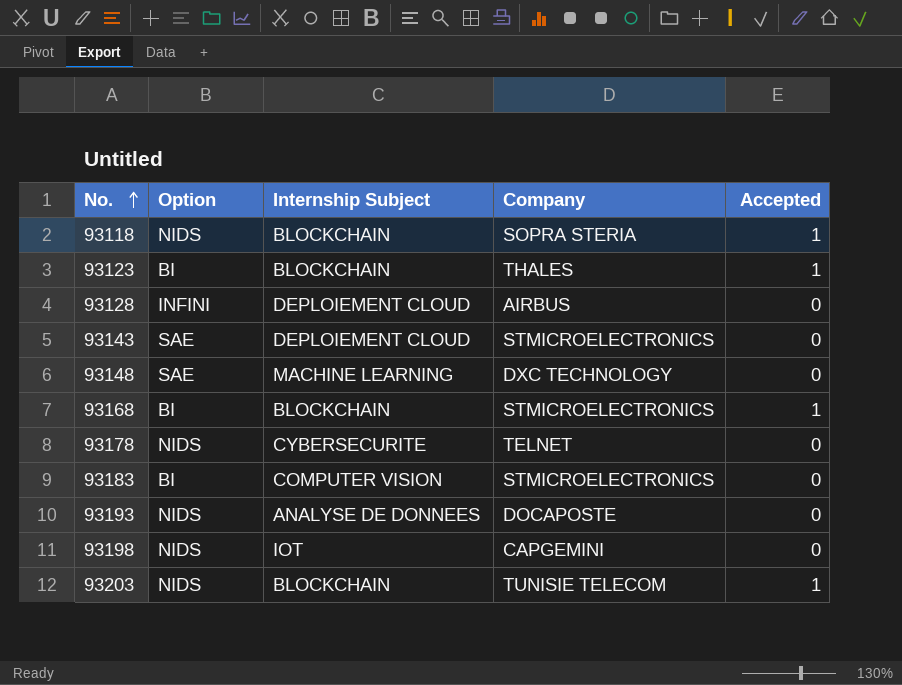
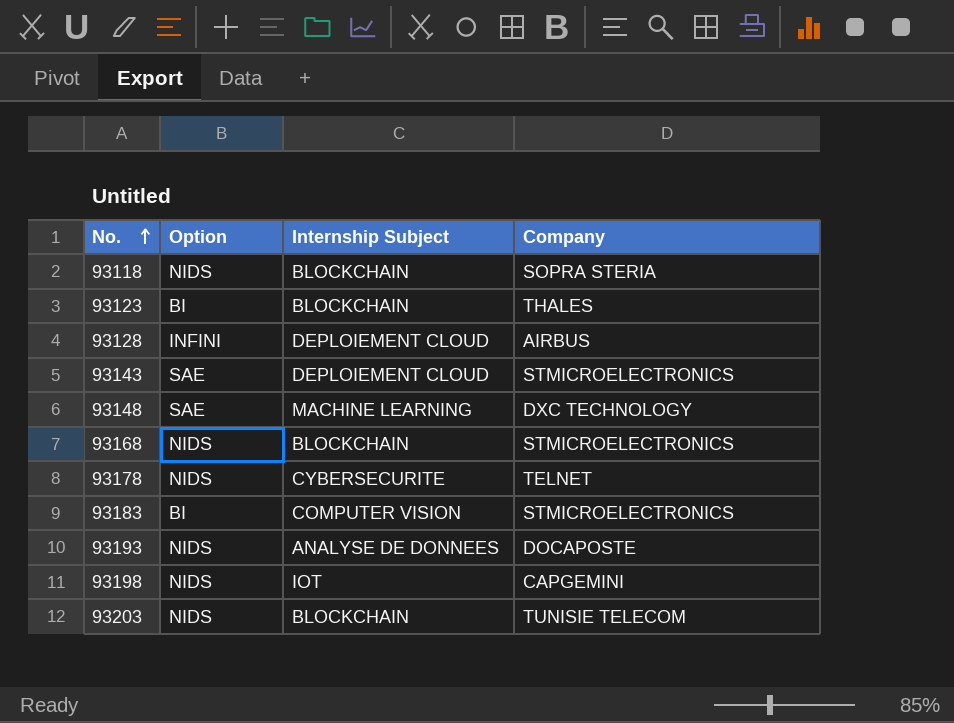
column Accepted | position: 5 -> none
93168 | Option: BI -> NIDS

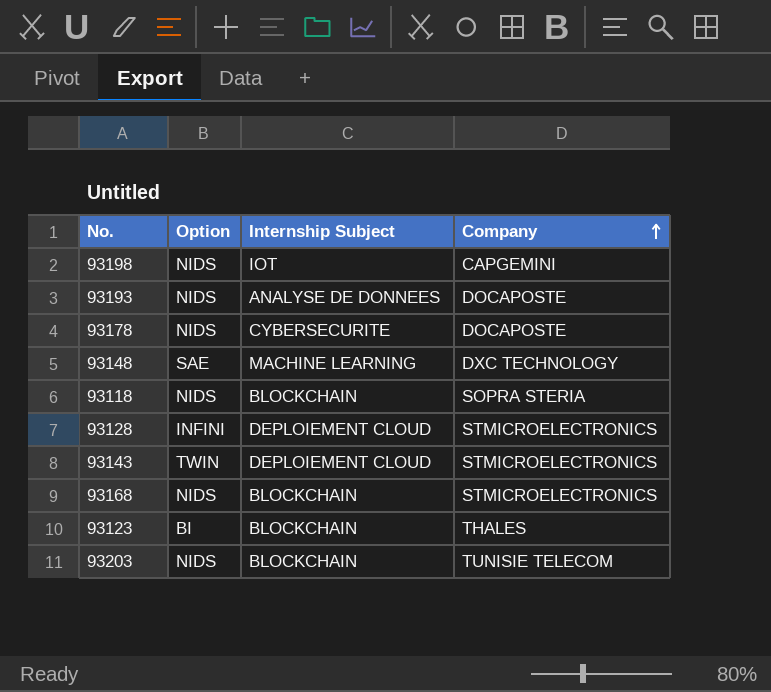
row order: No. ascending -> Company ascending
row 93183: BI | COMPUTER VISION | STMICROELECTRONICS -> none
93178 | Company: TELNET -> DOCAPOSTE
93128 | Company: AIRBUS -> STMICROELECTRONICS
93143 | Option: SAE -> TWIN

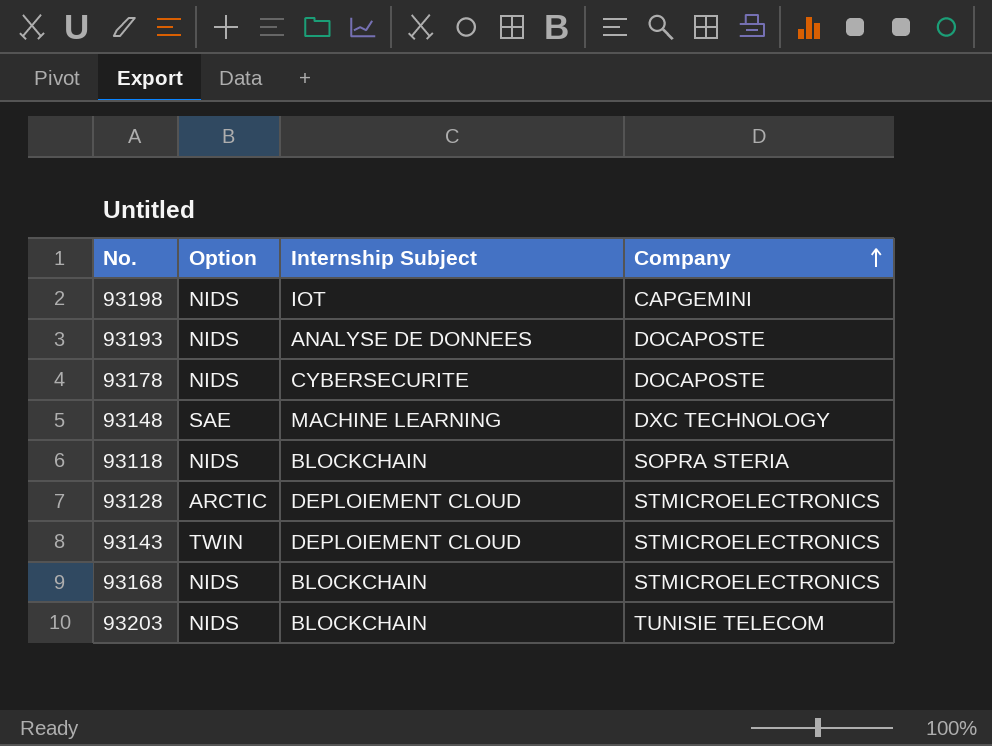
row 93123: BI | BLOCKCHAIN | THALES -> none
93128 | Option: INFINI -> ARCTIC

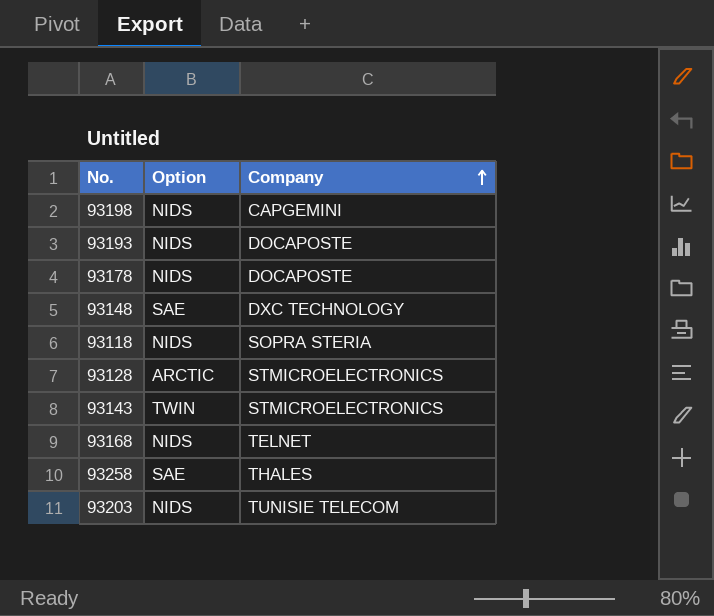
column Internship Subject | position: 3 -> none
93168 | Company: STMICROELECTRONICS -> TELNET
row 93258: none -> SAE | THALES

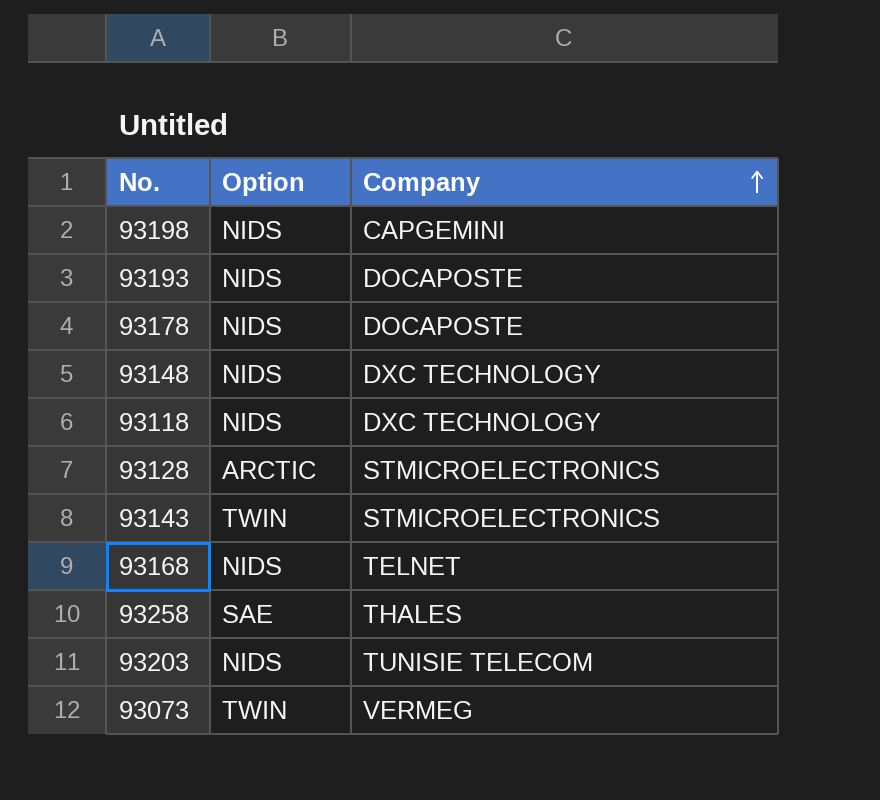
93148 | Option: SAE -> NIDS
93118 | Company: SOPRA STERIA -> DXC TECHNOLOGY
row 93073: none -> TWIN | VERMEG

